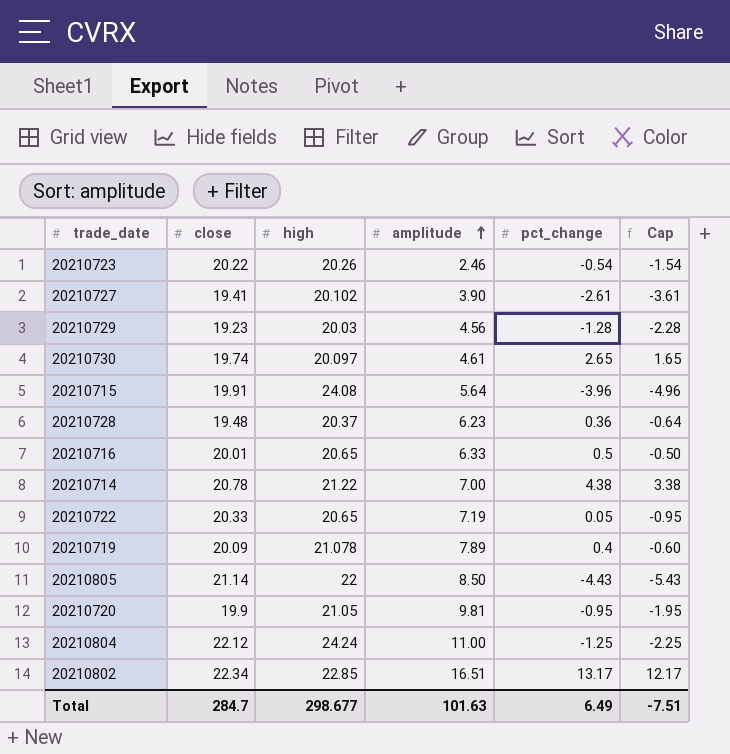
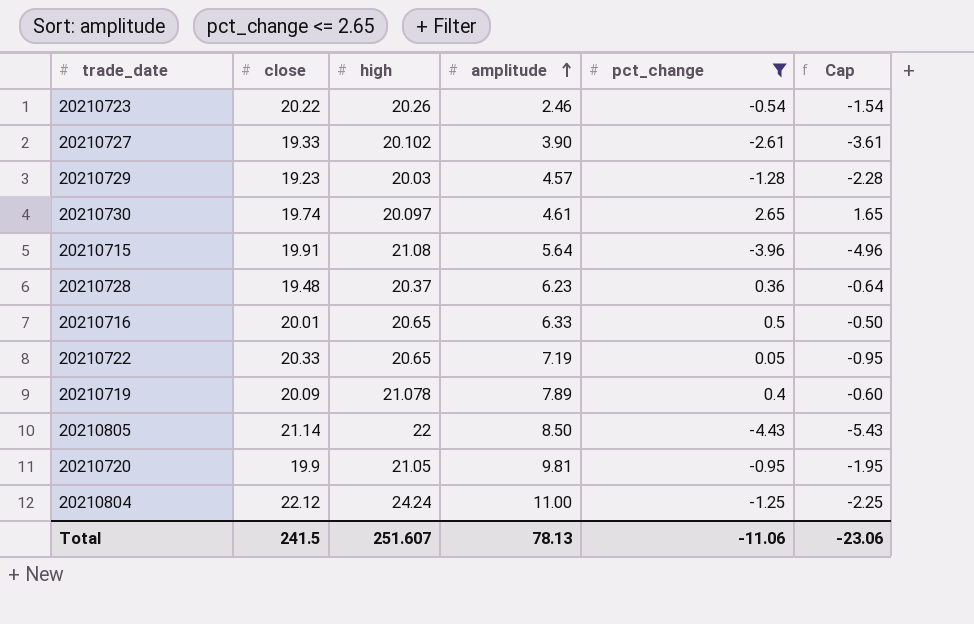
filter: none -> pct_change <= 2.65
20210727 | close: 19.41 -> 19.33
20210729 | amplitude: 4.56 -> 4.57
20210715 | high: 24.08 -> 21.08
Total | close: 284.7 -> 241.5
Total | high: 298.677 -> 251.607
Total | amplitude: 101.63 -> 78.13
Total | pct_change: 6.49 -> -11.06
Total | Cap: -7.51 -> -23.06

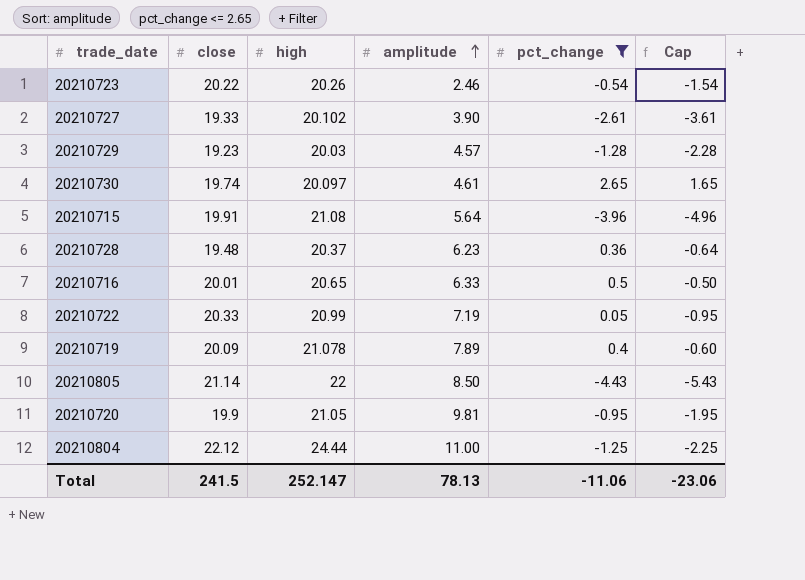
20210722 | high: 20.65 -> 20.99
20210804 | high: 24.24 -> 24.44
Total | high: 251.607 -> 252.147

